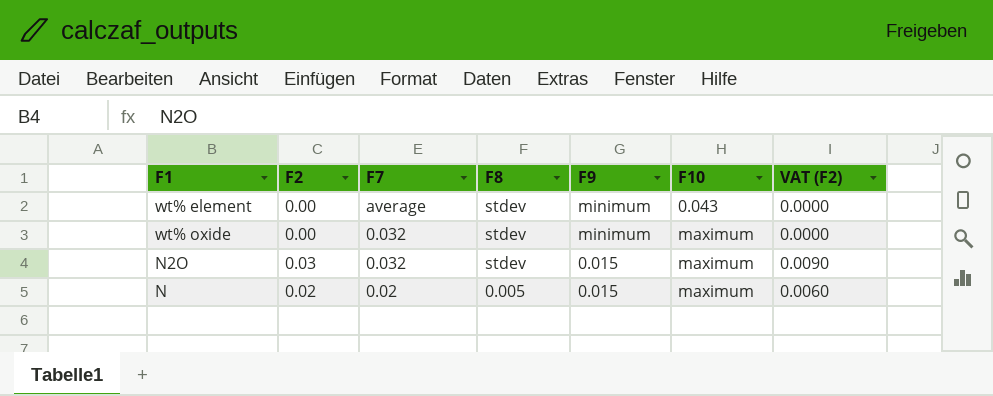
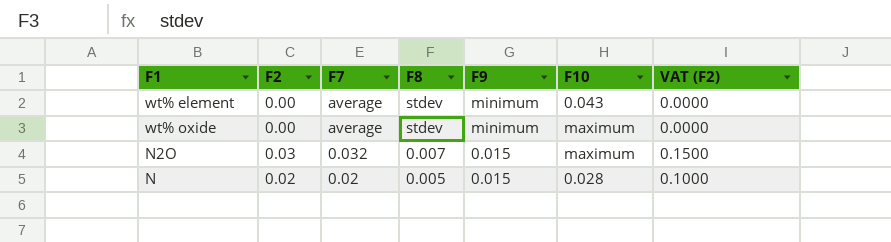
column VAT (F2) | formula: [F2] * 0.3 -> [F2] * 5
wt% oxide | F7: 0.032 -> average
N2O | F8: stdev -> 0.007
N | F10: maximum -> 0.028

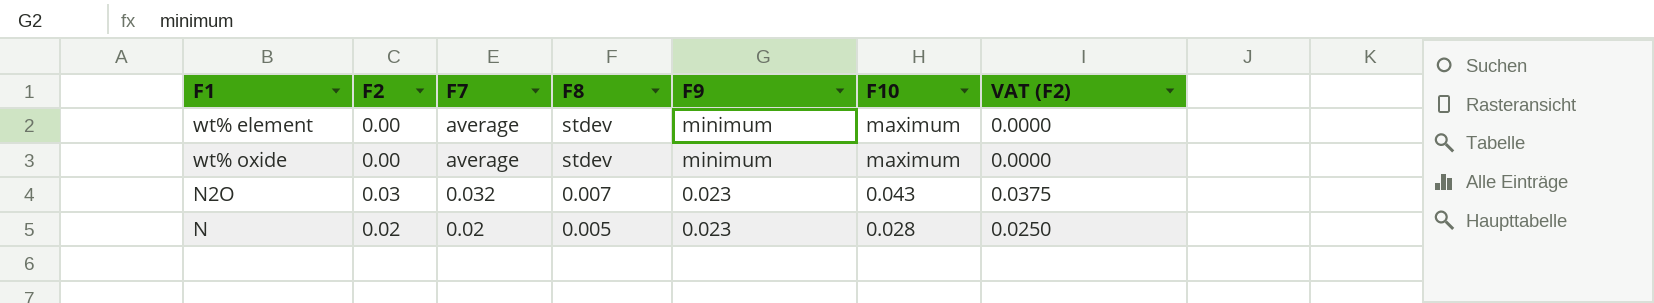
column VAT (F2) | formula: [F2] * 5 -> [F2] * 1.25
wt% element | F10: 0.043 -> maximum
N2O | F9: 0.015 -> 0.023
N2O | F10: maximum -> 0.043
N | F9: 0.015 -> 0.023

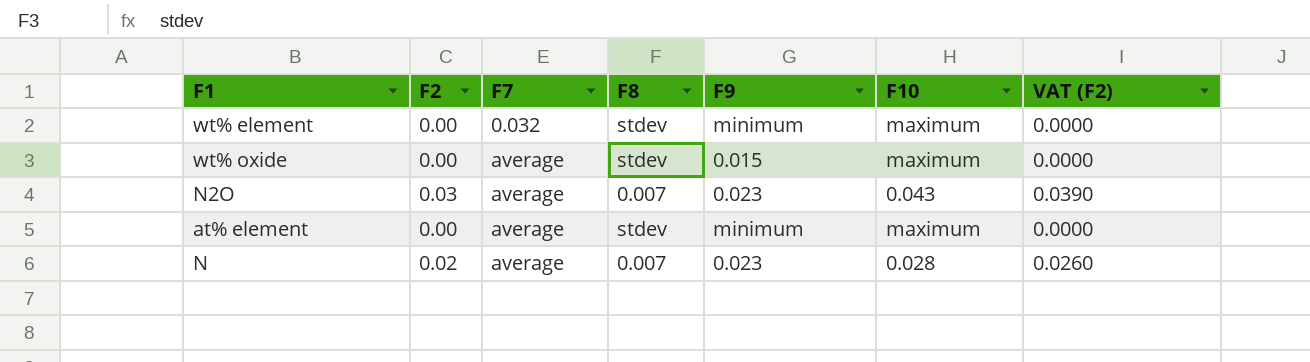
column VAT (F2) | formula: [F2] * 1.25 -> [F2] * 1.3
wt% element | F7: average -> 0.032
wt% oxide | F9: minimum -> 0.015
N2O | F7: 0.032 -> average
row at% element: none -> 0.00 | average | stdev | minimum | maximum | 0.0000
N | F7: 0.02 -> average
N | F8: 0.005 -> 0.007

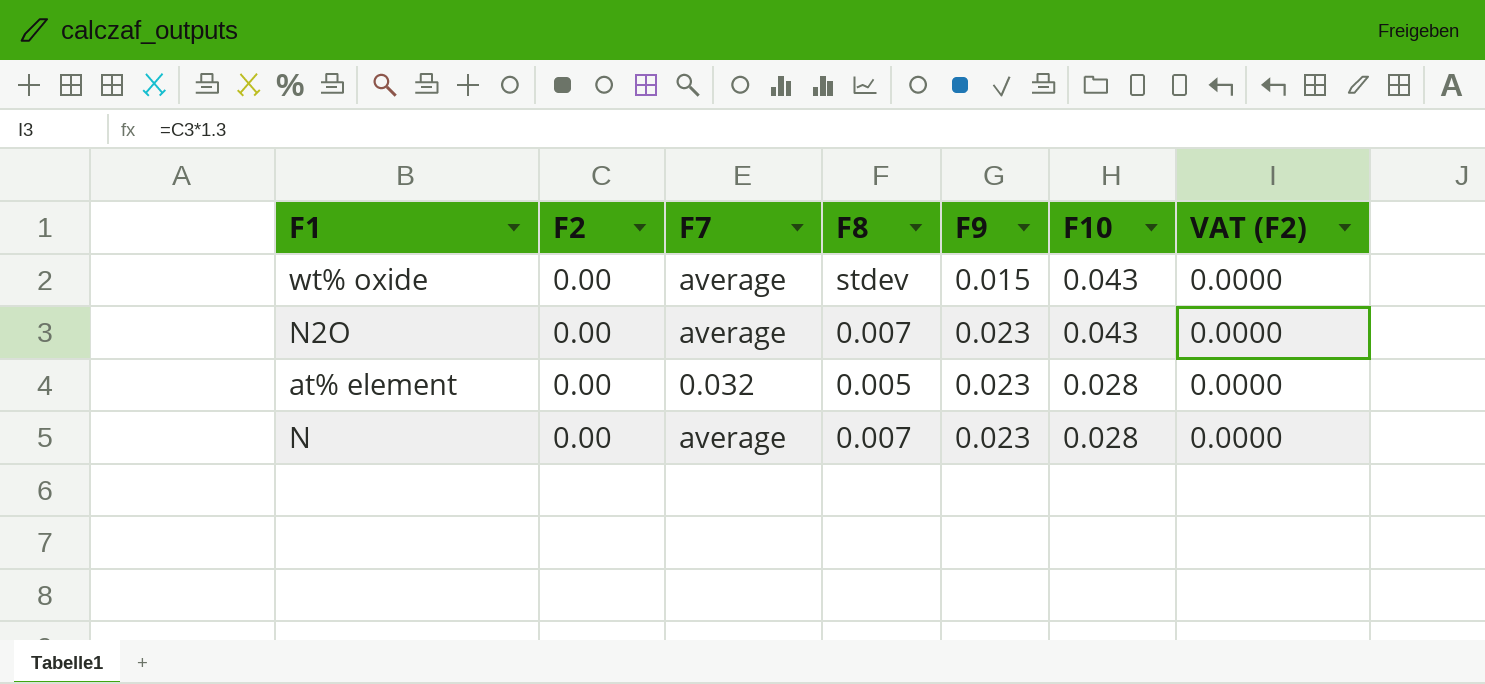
row wt% element: 0.00 | 0.032 | stdev | minimum | maximum | 0.0000 -> none
wt% oxide | F10: maximum -> 0.043
N2O | F2: 0.03 -> 0.00
N2O | VAT (F2): 0.0390 -> 0.0000
at% element | F7: average -> 0.032
at% element | F8: stdev -> 0.005
at% element | F9: minimum -> 0.023
at% element | F10: maximum -> 0.028
N | F2: 0.02 -> 0.00
N | VAT (F2): 0.0260 -> 0.0000

